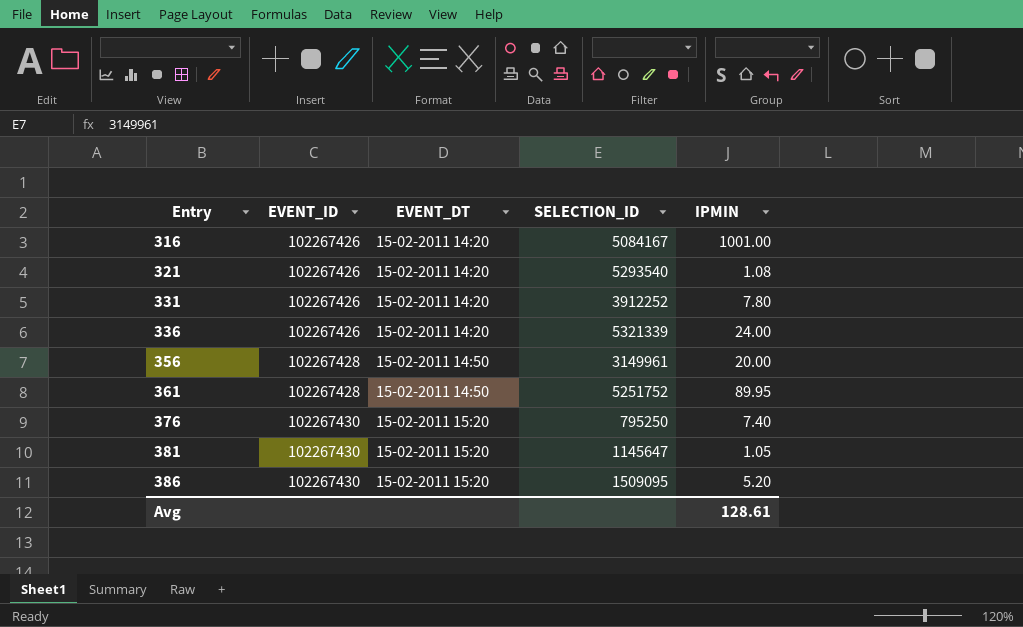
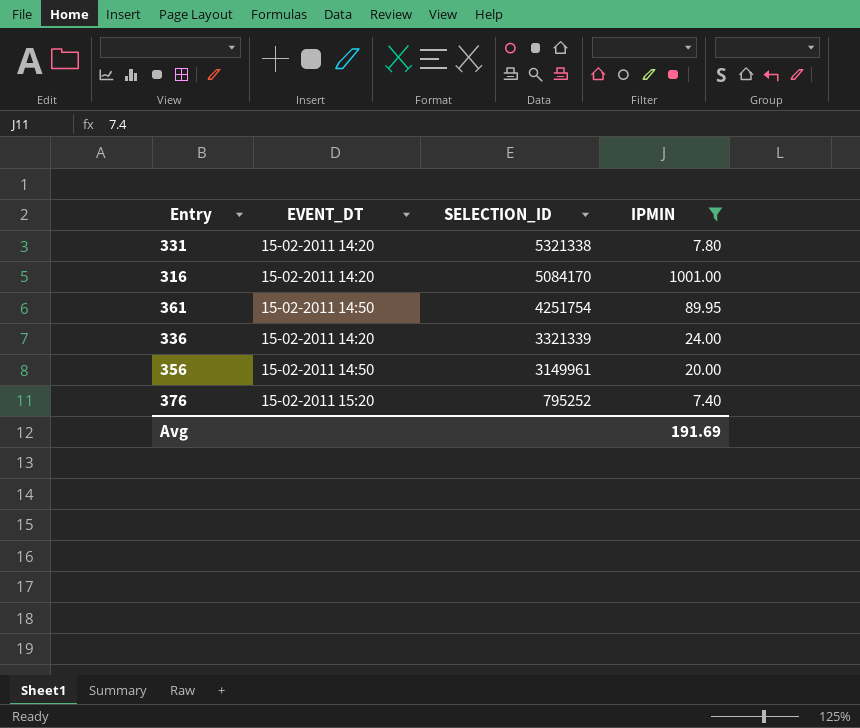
filter: none -> IPMIN >= 7.40
row order: Entry ascending -> SELECTION_ID descending
column EVENT_ID | position: 2 -> none
331 | SELECTION_ID: 3912252 -> 5321338
316 | SELECTION_ID: 5084167 -> 5084170
361 | SELECTION_ID: 5251752 -> 4251754
336 | SELECTION_ID: 5321339 -> 3321339
376 | SELECTION_ID: 795250 -> 795252
Avg | IPMIN: 128.61 -> 191.69

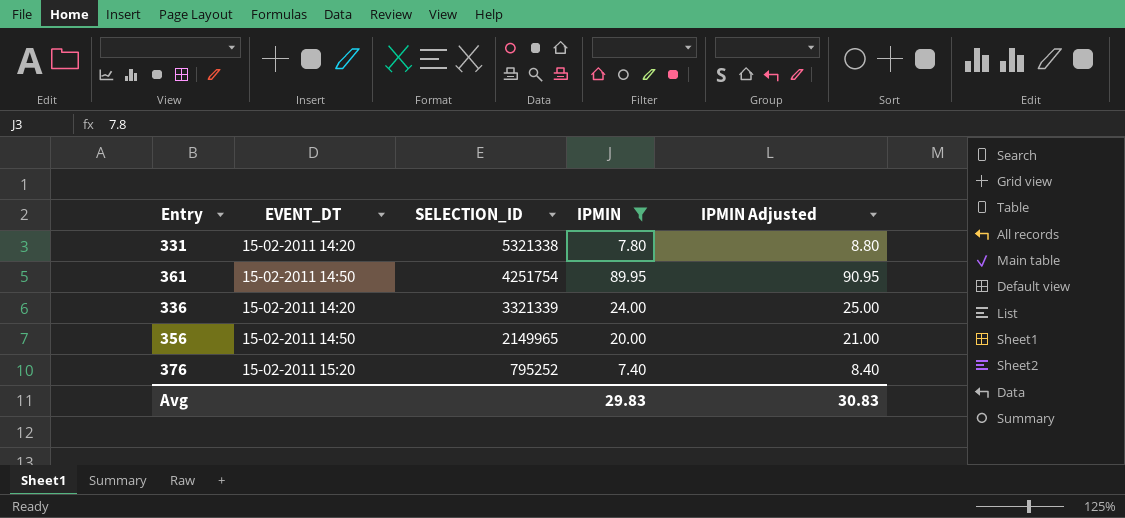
column IPMIN Adjusted | formula: none -> [IPMIN] + 1
row 316: 15-02-2011 14:20 | 5084170 | 1001.00 -> none
356 | SELECTION_ID: 3149961 -> 2149965
Avg | IPMIN: 191.69 -> 29.83

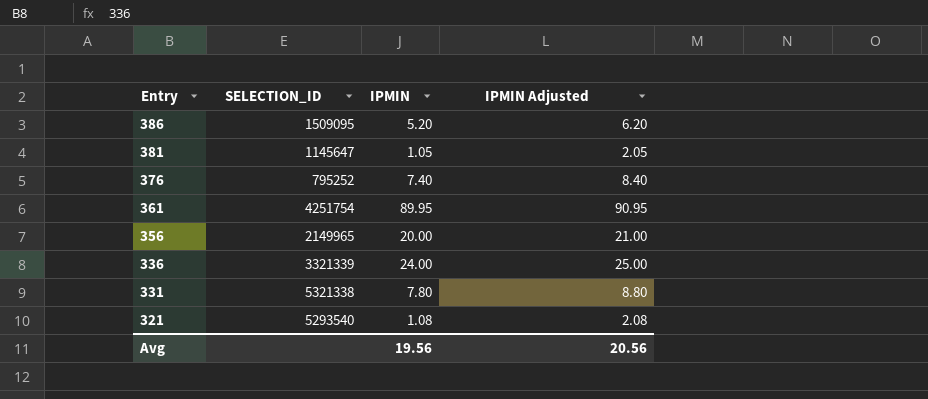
filter: IPMIN >= 7.40 -> none
row order: SELECTION_ID descending -> Entry descending
column EVENT_DT | position: 2 -> none
Avg | IPMIN: 29.83 -> 19.56
Avg | IPMIN Adjusted: 30.83 -> 20.56

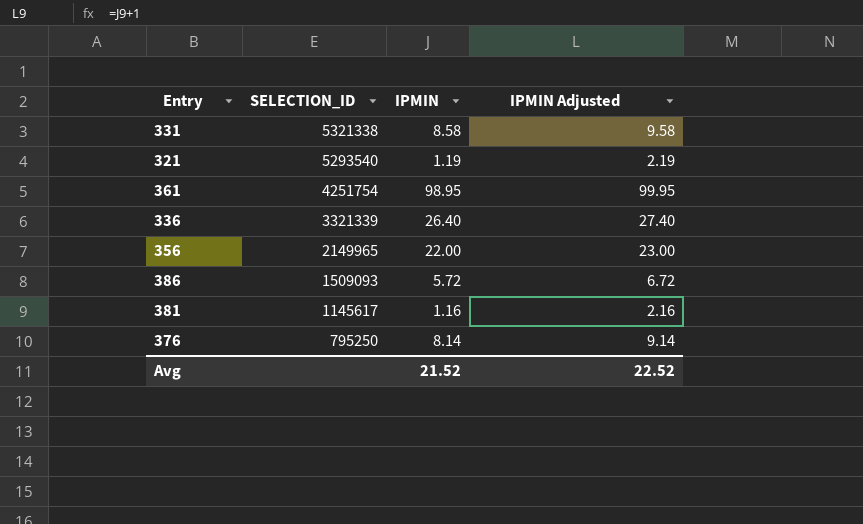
row order: Entry descending -> SELECTION_ID descending
331 | IPMIN: 7.80 -> 8.58
331 | IPMIN Adjusted: 8.80 -> 9.58
321 | IPMIN: 1.08 -> 1.19
321 | IPMIN Adjusted: 2.08 -> 2.19
361 | IPMIN: 89.95 -> 98.95
361 | IPMIN Adjusted: 90.95 -> 99.95
336 | IPMIN: 24.00 -> 26.40
336 | IPMIN Adjusted: 25.00 -> 27.40
356 | IPMIN: 20.00 -> 22.00
356 | IPMIN Adjusted: 21.00 -> 23.00
386 | SELECTION_ID: 1509095 -> 1509093
386 | IPMIN: 5.20 -> 5.72
386 | IPMIN Adjusted: 6.20 -> 6.72
381 | SELECTION_ID: 1145647 -> 1145617
381 | IPMIN: 1.05 -> 1.16
381 | IPMIN Adjusted: 2.05 -> 2.16
376 | SELECTION_ID: 795252 -> 795250
376 | IPMIN: 7.40 -> 8.14
376 | IPMIN Adjusted: 8.40 -> 9.14
Avg | IPMIN: 19.56 -> 21.52
Avg | IPMIN Adjusted: 20.56 -> 22.52

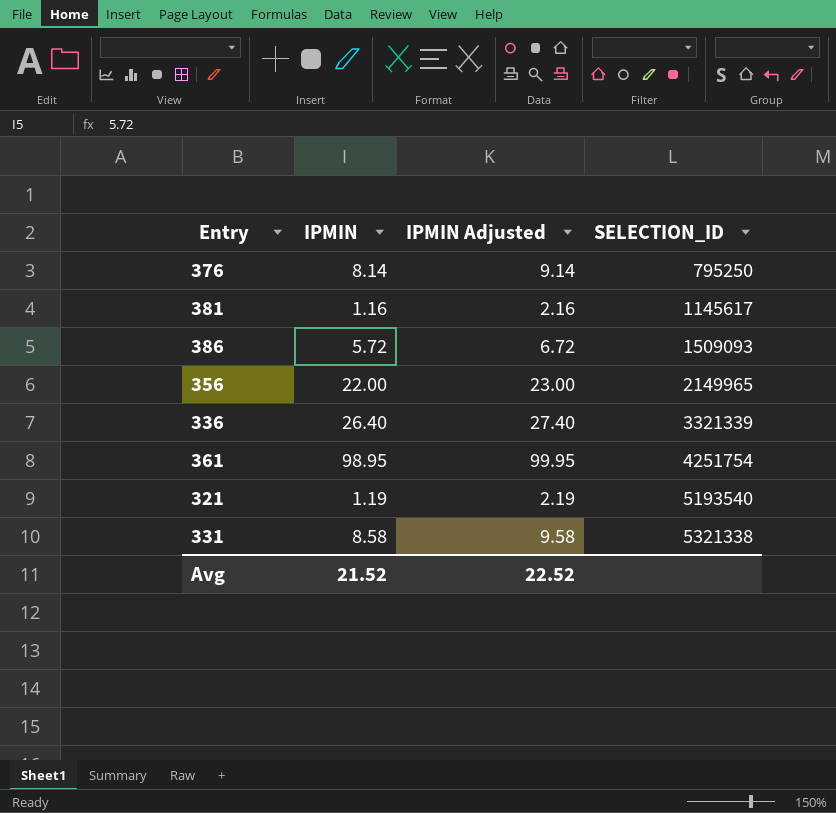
row order: SELECTION_ID descending -> SELECTION_ID ascending
column SELECTION_ID | position: 2 -> 4
321 | SELECTION_ID: 5293540 -> 5193540

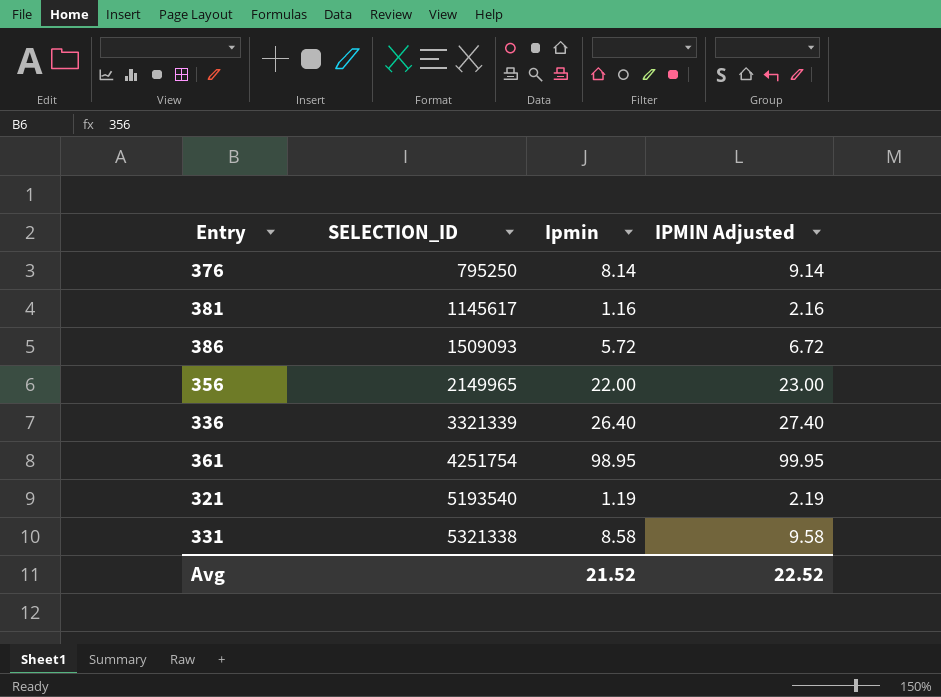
column SELECTION_ID | position: 4 -> 2
column name: IPMIN -> Ipmin

